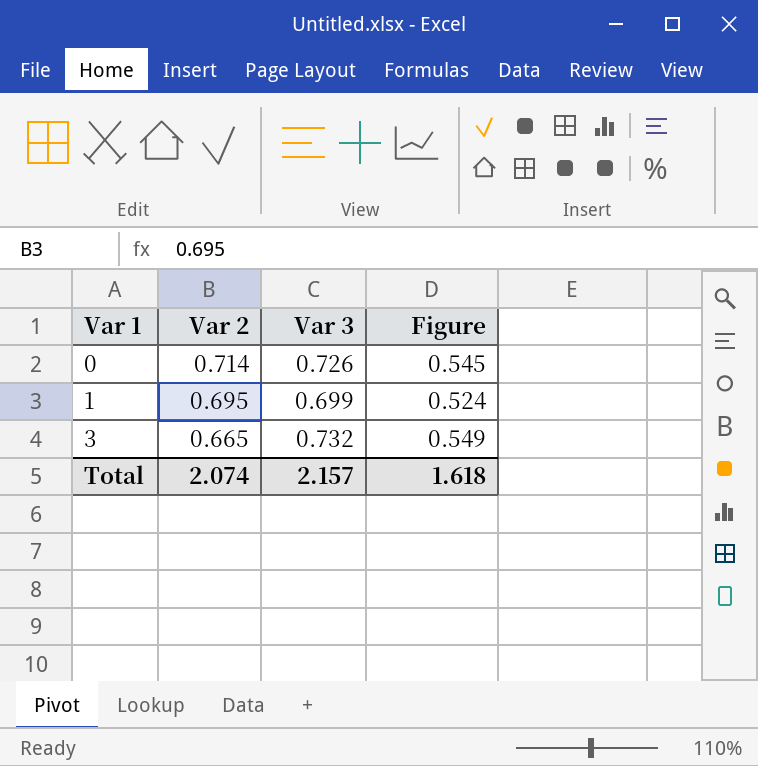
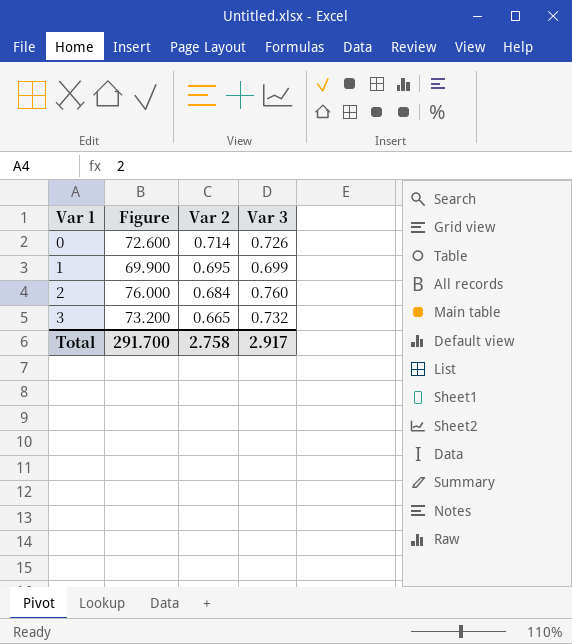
column Figure | formula: [Var 3] * 0.75 -> [Var 3] * 100
column Figure | position: 4 -> 2
row 2: none -> 76.000 | 0.684 | 0.760
Total | Figure: 1.618 -> 291.700
Total | Var 2: 2.074 -> 2.758
Total | Var 3: 2.157 -> 2.917

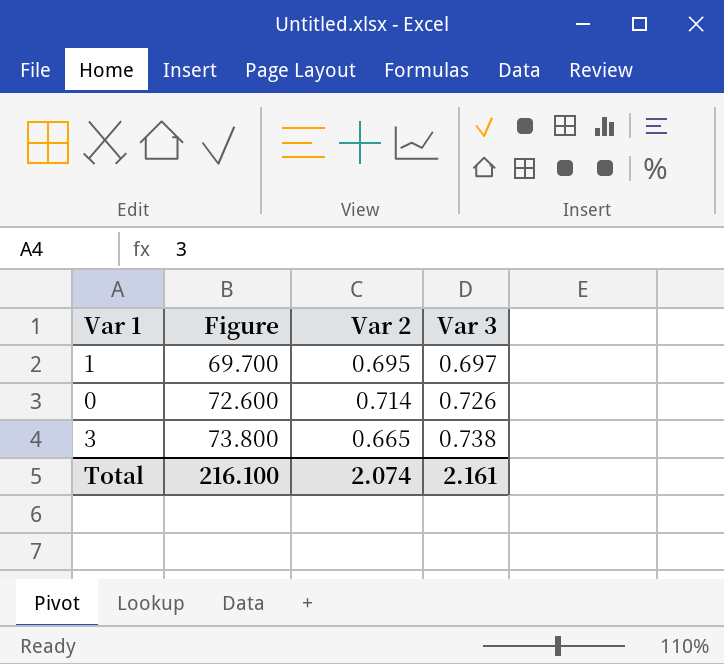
row order: Var 1 ascending -> Figure ascending
row 2: 76.000 | 0.684 | 0.760 -> none
1 | Figure: 69.900 -> 69.700
1 | Var 3: 0.699 -> 0.697
3 | Figure: 73.200 -> 73.800
3 | Var 3: 0.732 -> 0.738
Total | Figure: 291.700 -> 216.100
Total | Var 2: 2.758 -> 2.074
Total | Var 3: 2.917 -> 2.161

